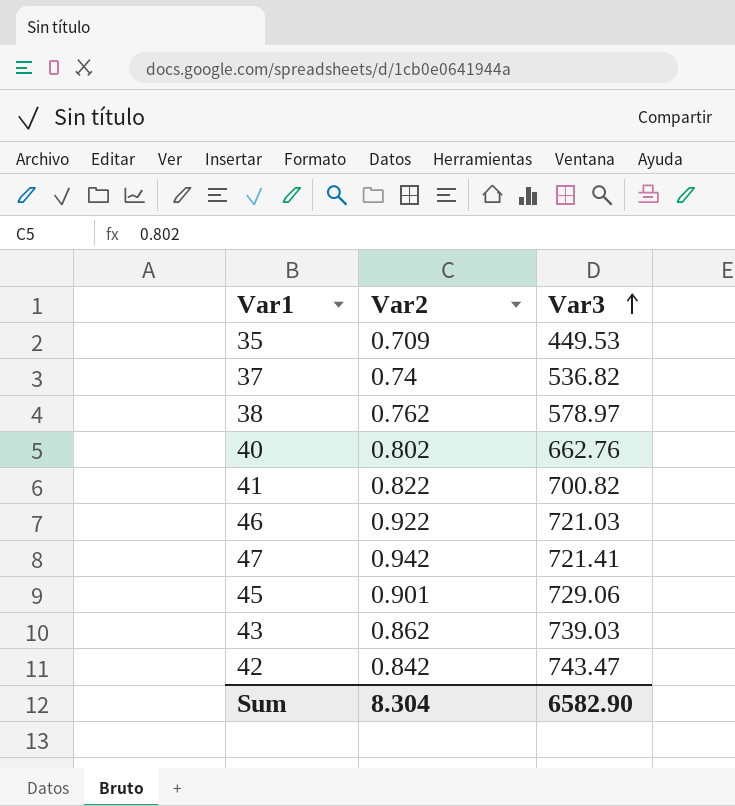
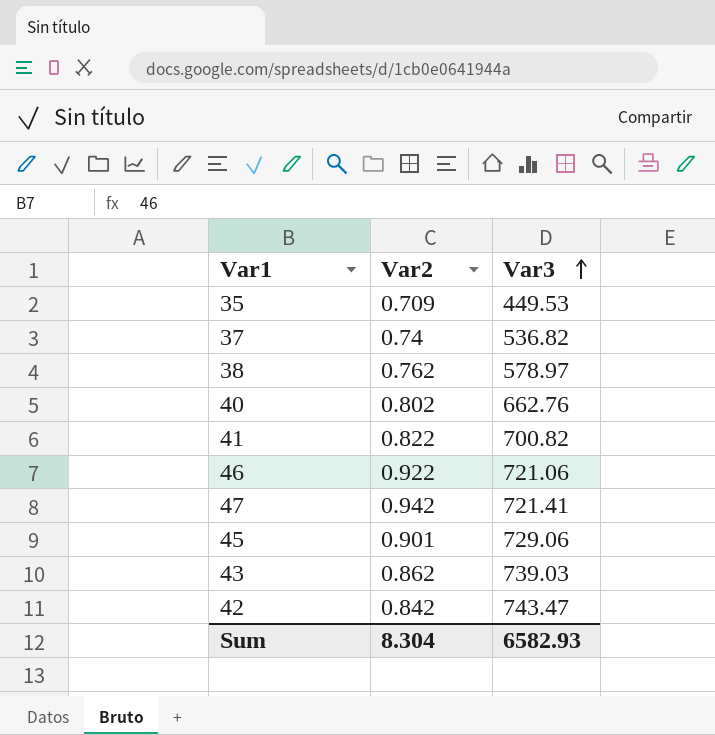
46 | Var3: 721.03 -> 721.06
Sum | Var3: 6582.90 -> 6582.93

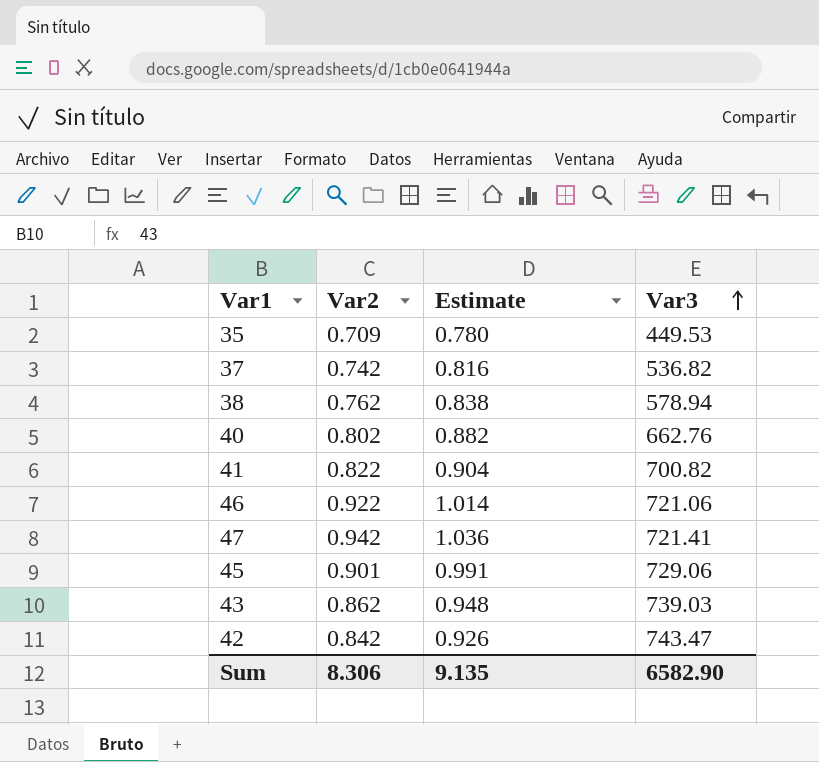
column Estimate | formula: none -> [Var2] * 1.1
37 | Var2: 0.74 -> 0.742
38 | Var3: 578.97 -> 578.94
Sum | Var2: 8.304 -> 8.306
Sum | Var3: 6582.93 -> 6582.90

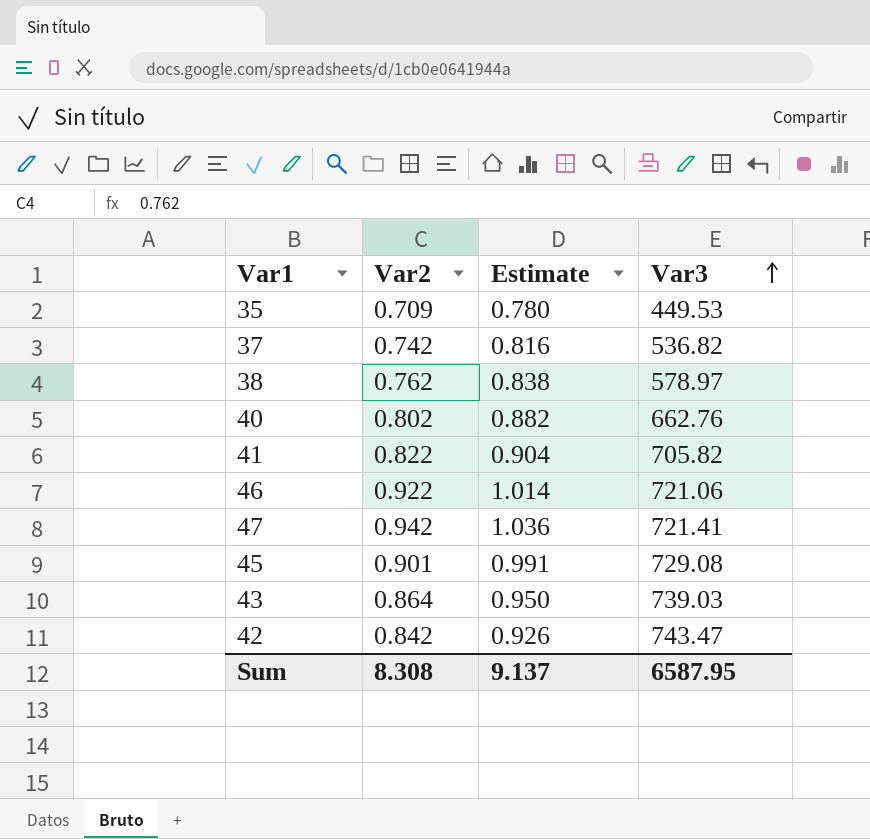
38 | Var3: 578.94 -> 578.97
41 | Var3: 700.82 -> 705.82
45 | Var3: 729.06 -> 729.08
43 | Var2: 0.862 -> 0.864
43 | Estimate: 0.948 -> 0.950
Sum | Var2: 8.306 -> 8.308
Sum | Estimate: 9.135 -> 9.137
Sum | Var3: 6582.90 -> 6587.95

